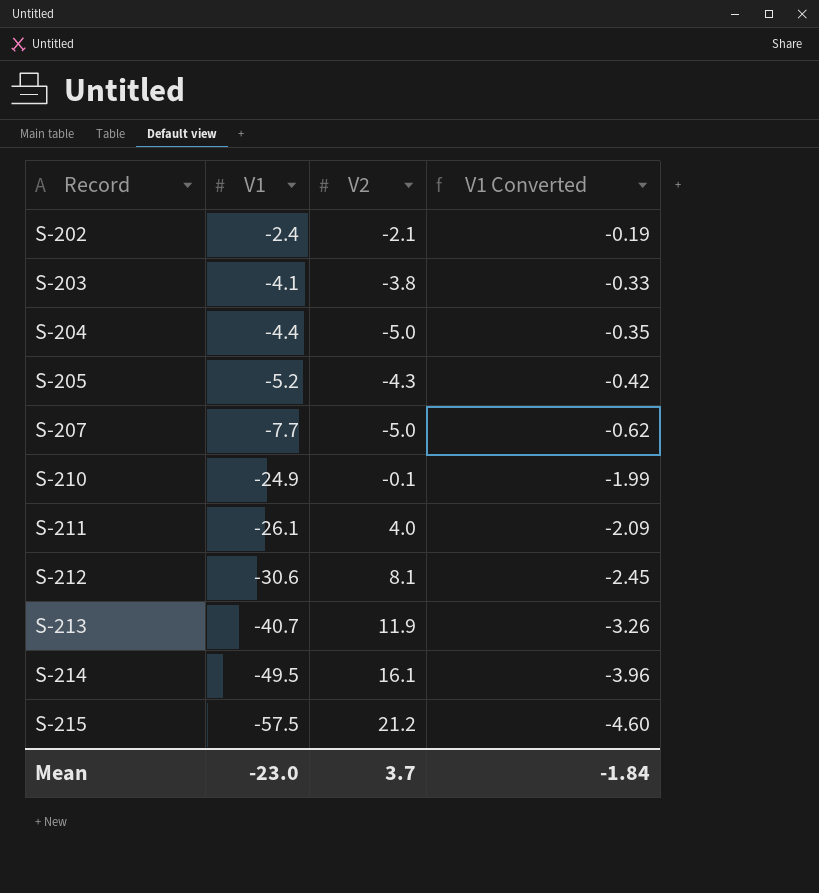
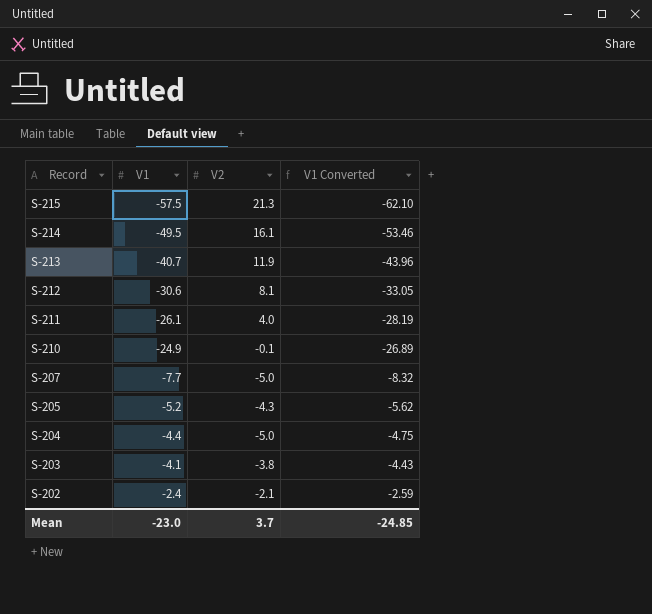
row order: Record ascending -> Record descending
column V1 Converted | formula: [V1] * 0.08 -> [V1] * 1.08
S-215 | V2: 21.2 -> 21.3
Mean | V1 Converted: -1.84 -> -24.85

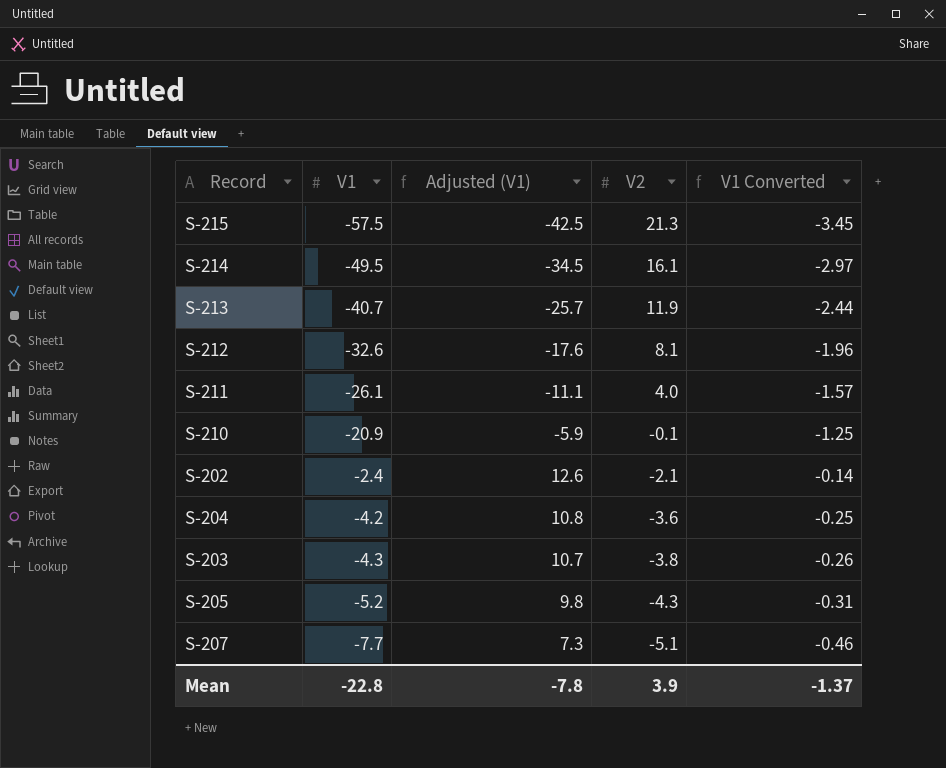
row order: Record descending -> V2 descending
column Adjusted (V1) | formula: none -> [V1] + 15
column V1 Converted | formula: [V1] * 1.08 -> [V1] * 0.06
S-212 | V1: -30.6 -> -32.6
S-210 | V1: -24.9 -> -20.9
S-204 | V1: -4.4 -> -4.2
S-204 | V2: -5.0 -> -3.6
S-203 | V1: -4.1 -> -4.3
S-207 | V2: -5.0 -> -5.1
Mean | V1: -23.0 -> -22.8
Mean | V2: 3.7 -> 3.9
Mean | V1 Converted: -24.85 -> -1.37

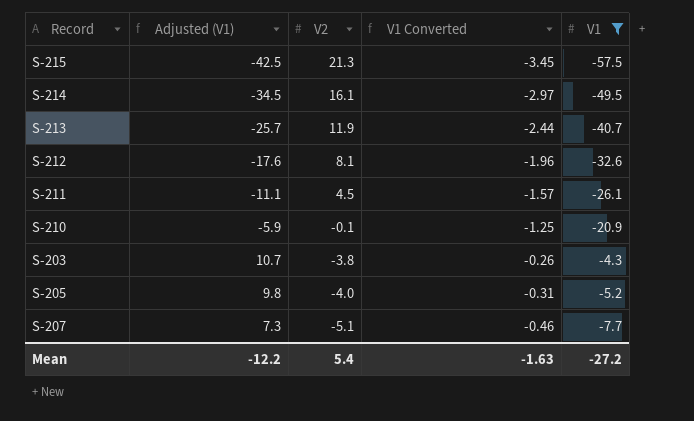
filter: none -> V1 <= -4.3
column V1 | position: 2 -> 5
S-211 | V2: 4.0 -> 4.5
S-205 | V2: -4.3 -> -4.0
Mean | Adjusted (V1): -7.8 -> -12.2
Mean | V2: 3.9 -> 5.4
Mean | V1 Converted: -1.37 -> -1.63
Mean | V1: -22.8 -> -27.2

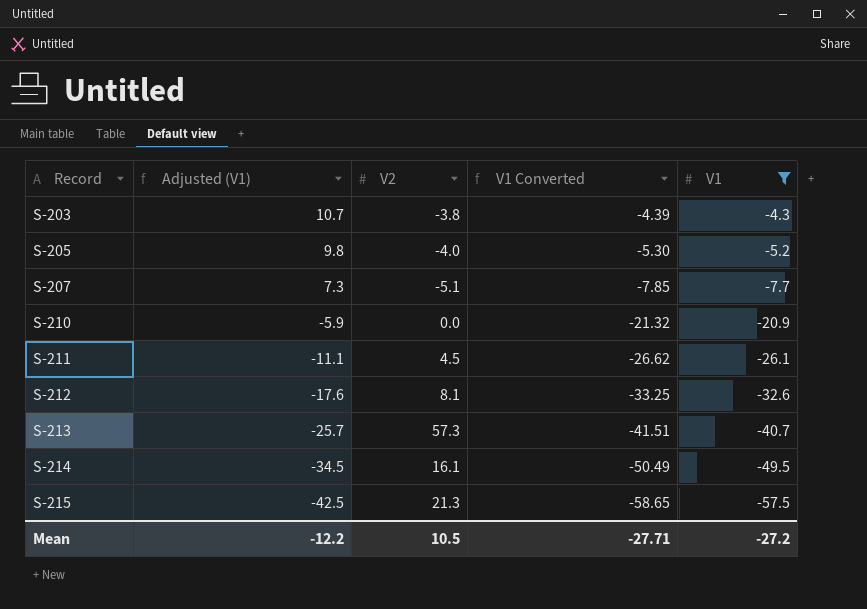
row order: V2 descending -> Record ascending
column V1 Converted | formula: [V1] * 0.06 -> [V1] * 1.02
S-210 | V2: -0.1 -> 0.0
S-213 | V2: 11.9 -> 57.3
Mean | V2: 5.4 -> 10.5
Mean | V1 Converted: -1.63 -> -27.71

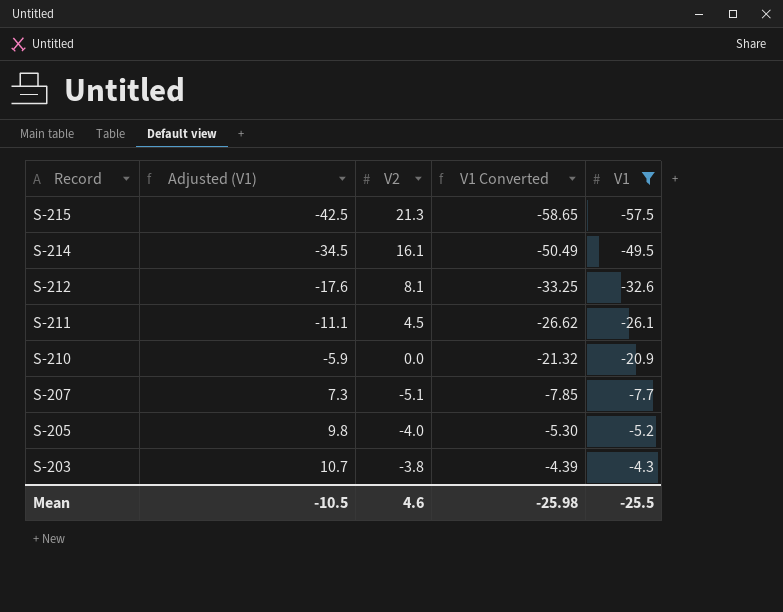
row order: Record ascending -> Record descending
row S-213: -25.7 | 57.3 | -41.51 | -40.7 -> none
Mean | Adjusted (V1): -12.2 -> -10.5
Mean | V2: 10.5 -> 4.6
Mean | V1 Converted: -27.71 -> -25.98
Mean | V1: -27.2 -> -25.5

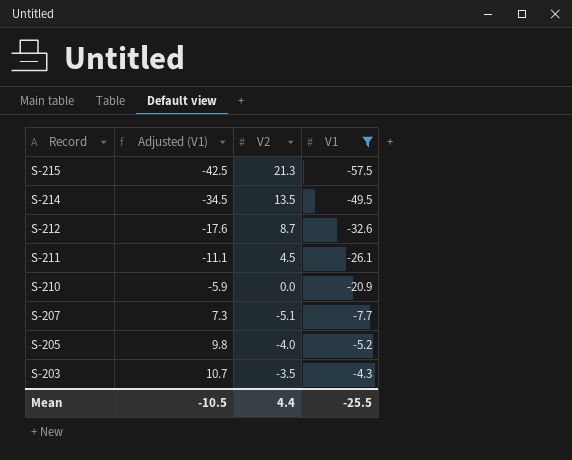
column V1 Converted | formula: [V1] * 1.02 -> none
S-214 | V2: 16.1 -> 13.5
S-212 | V2: 8.1 -> 8.7
S-203 | V2: -3.8 -> -3.5
Mean | V2: 4.6 -> 4.4

